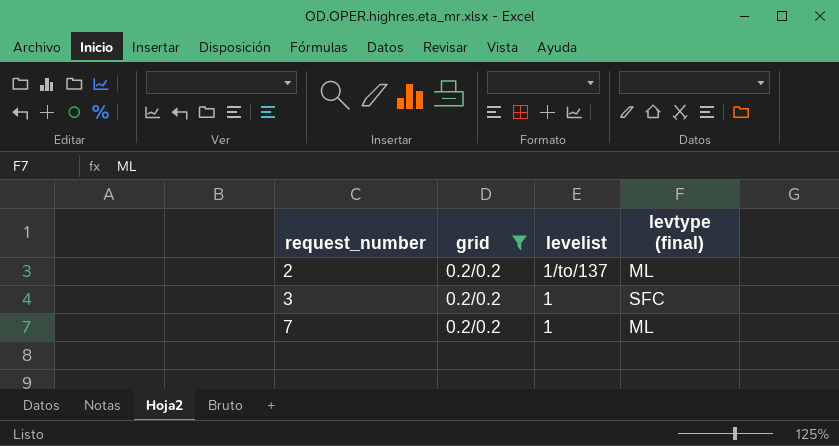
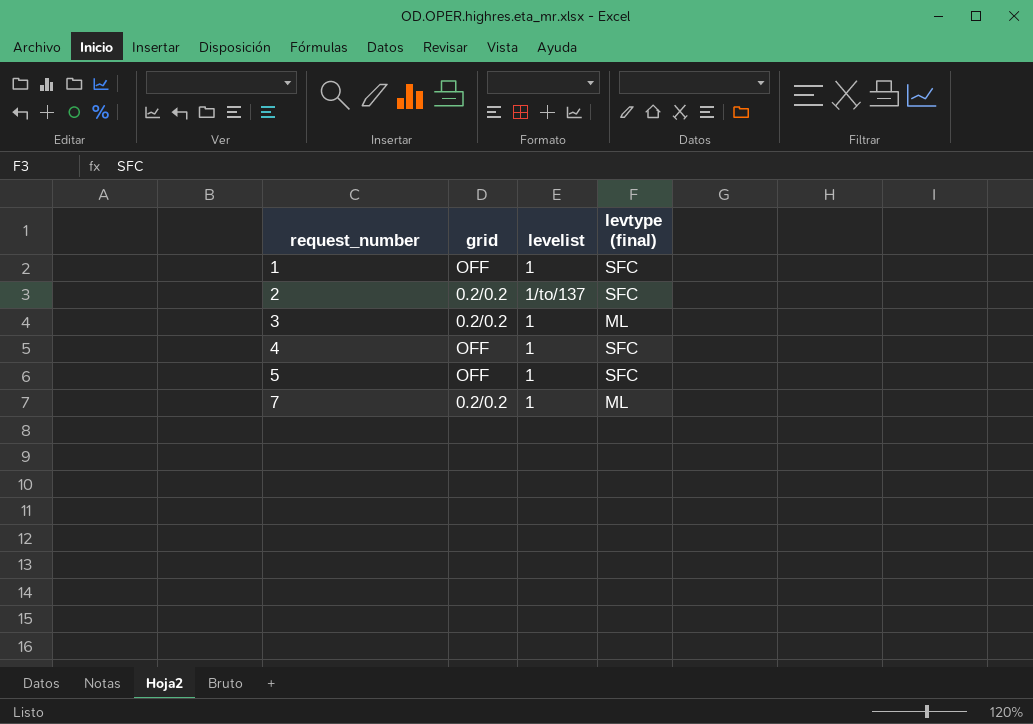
filter: grid = 0.2/0.2 -> none
2 | levtype (final): ML -> SFC
3 | levtype (final): SFC -> ML

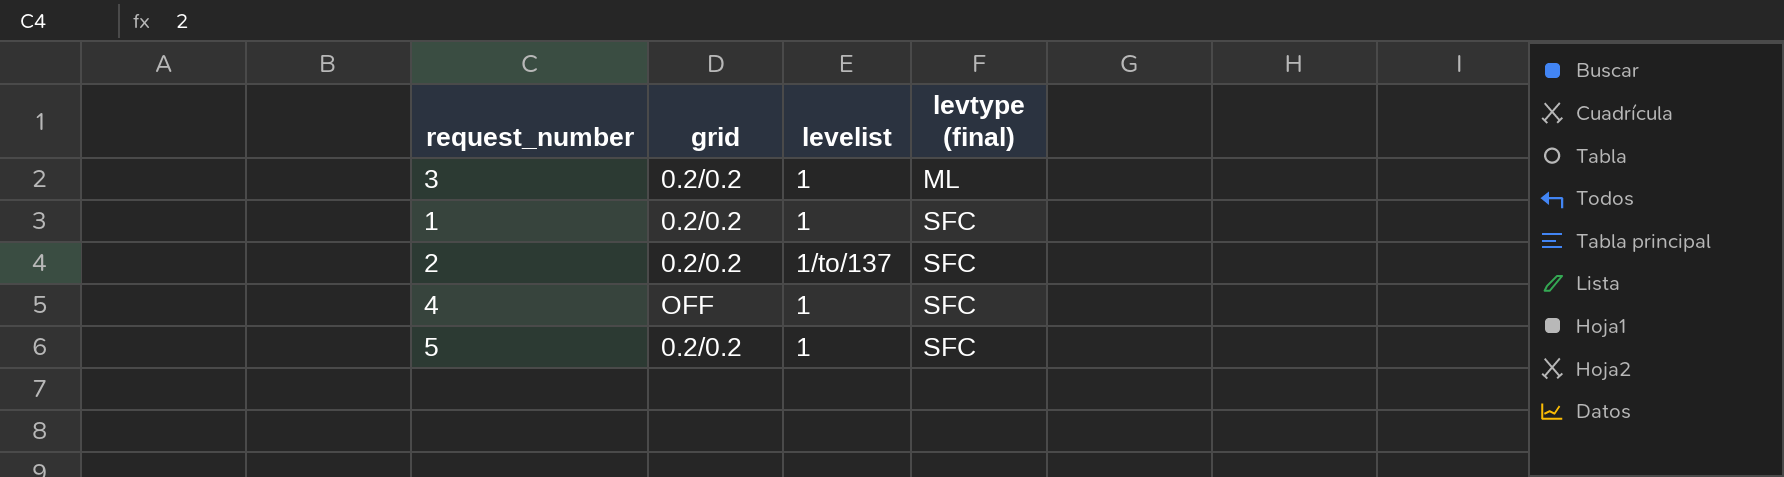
row order: request_number ascending -> levtype (final) ascending
row 7: 0.2/0.2 | 1 | ML -> none
1 | grid: OFF -> 0.2/0.2
5 | grid: OFF -> 0.2/0.2

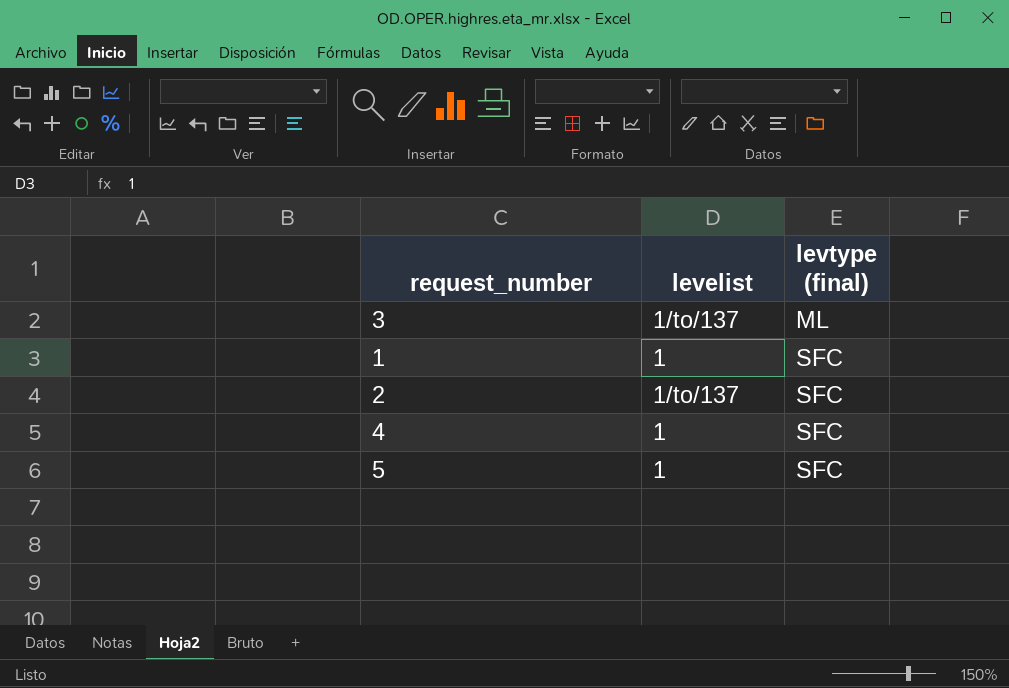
column grid | position: 2 -> none
3 | levelist: 1 -> 1/to/137

